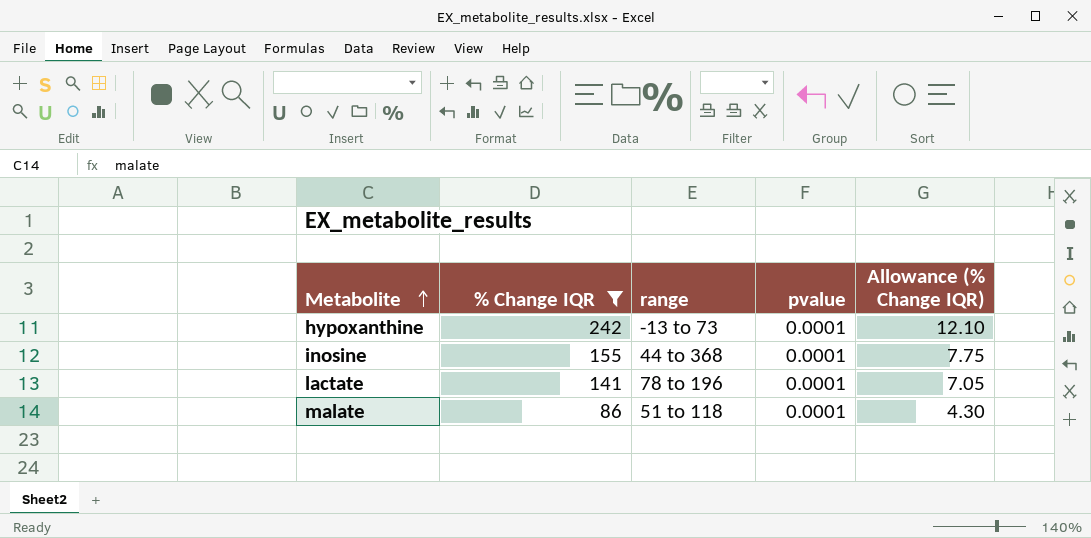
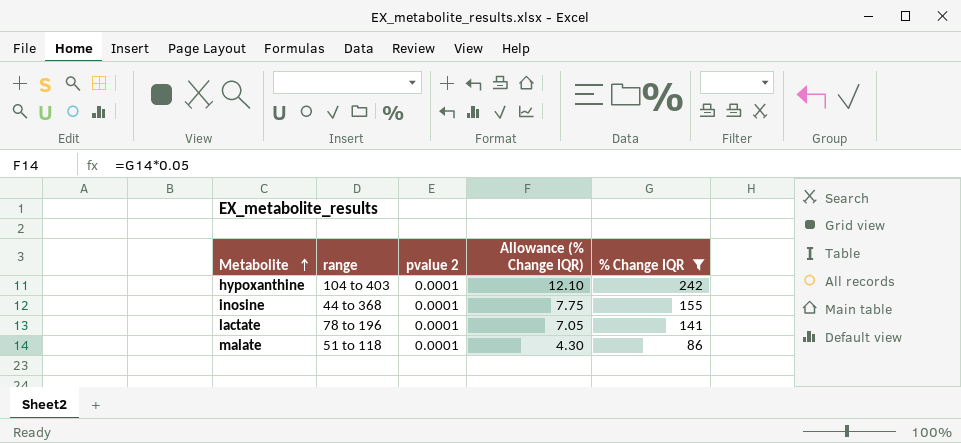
column name: pvalue -> pvalue 2
column % Change IQR | position: 2 -> 5
hypoxanthine | range: -13 to 73 -> 104 to 403

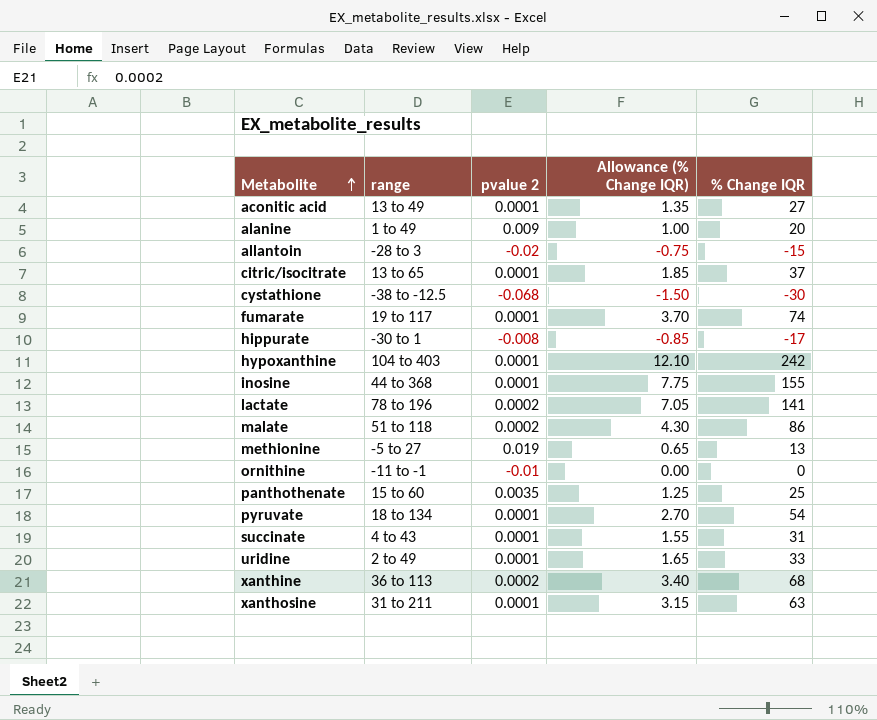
filter: % Change IQR >= 86 -> none
lactate | pvalue 2: 0.0001 -> 0.0002
malate | pvalue 2: 0.0001 -> 0.0002

